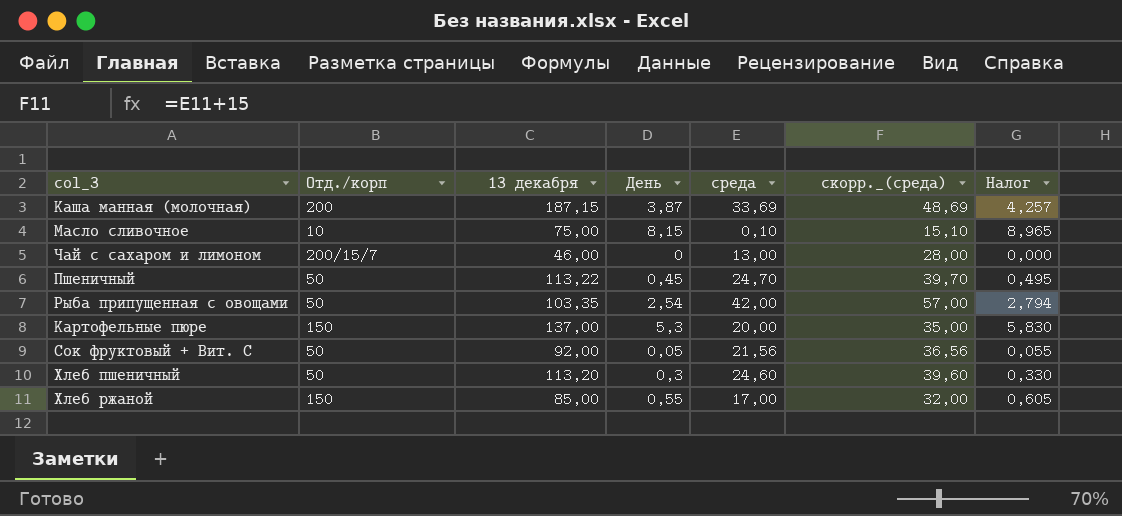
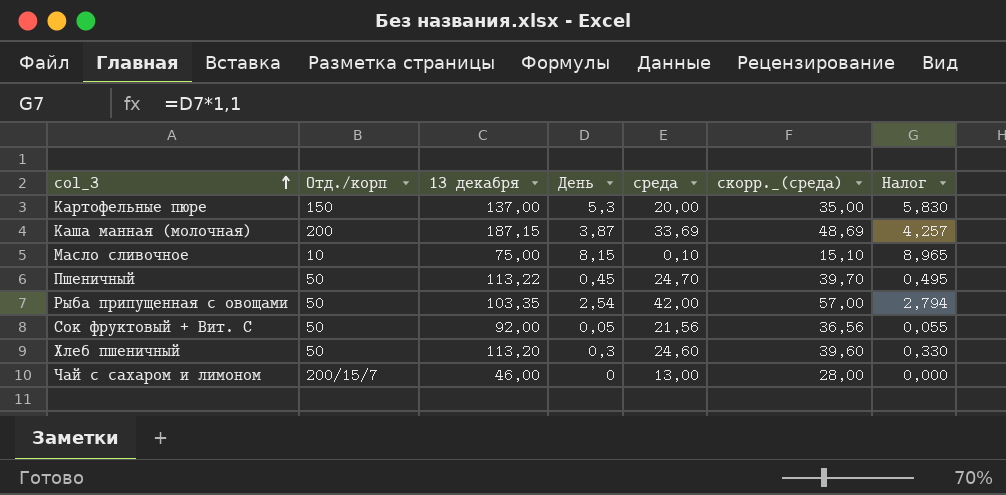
row order: none -> col_3 ascending
row Хлеб ржаной: 150 | 85,00 | 0,55 | 17,00 | 32,00 | 0,605 -> none

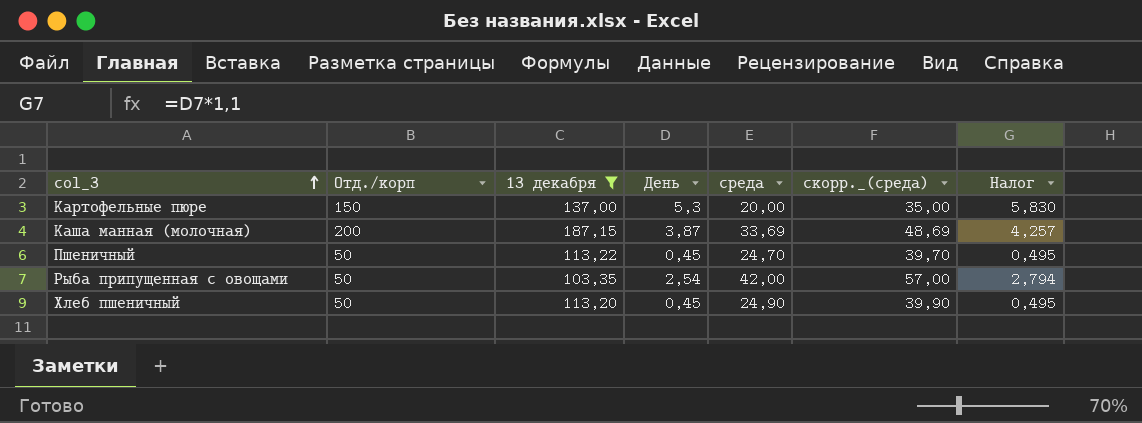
filter: none -> 13 декабря >= 103,35
Хлеб пшеничный | День: 0,3 -> 0,45
Хлеб пшеничный | среда: 24,60 -> 24,90
Хлеб пшеничный | скорр._(среда): 39,60 -> 39,90
Хлеб пшеничный | Налог: 0,330 -> 0,495

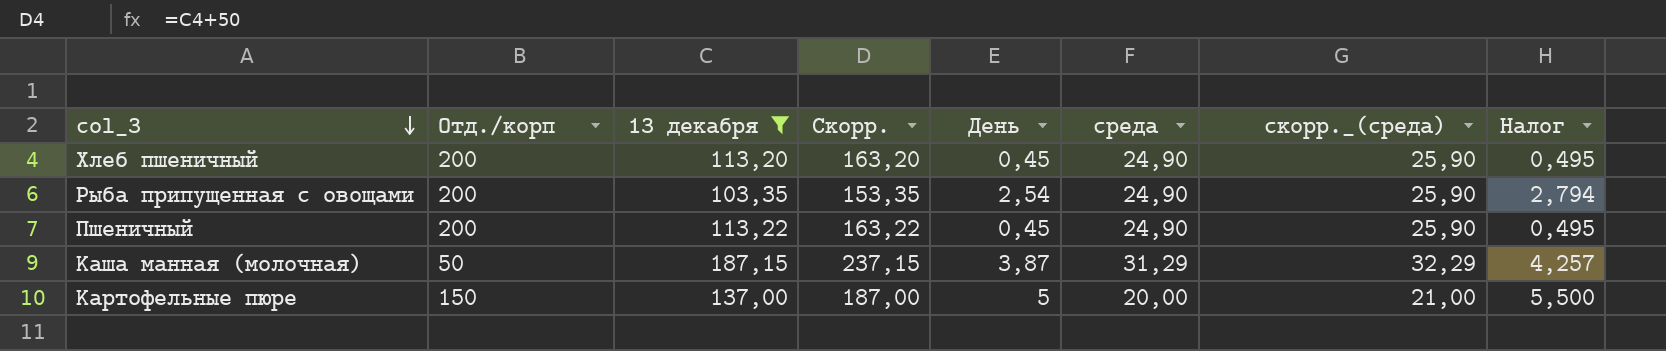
row order: col_3 ascending -> col_3 descending
column Скорр. | formula: none -> [13 декабря] + 50
column скорр._(среда) | formula: [среда] + 15 -> [среда] + 1
Хлеб пшеничный | Отд./корп: 50 -> 200
Рыба припущенная с овощами | Отд./корп: 50 -> 200
Рыба припущенная с овощами | среда: 42,00 -> 24,90
Пшеничный | Отд./корп: 50 -> 200
Пшеничный | среда: 24,70 -> 24,90
Каша манная (молочная) | Отд./корп: 200 -> 50
Каша манная (молочная) | среда: 33,69 -> 31,29
Картофельные пюре | День: 5,3 -> 5
Картофельные пюре | Налог: 5,830 -> 5,500

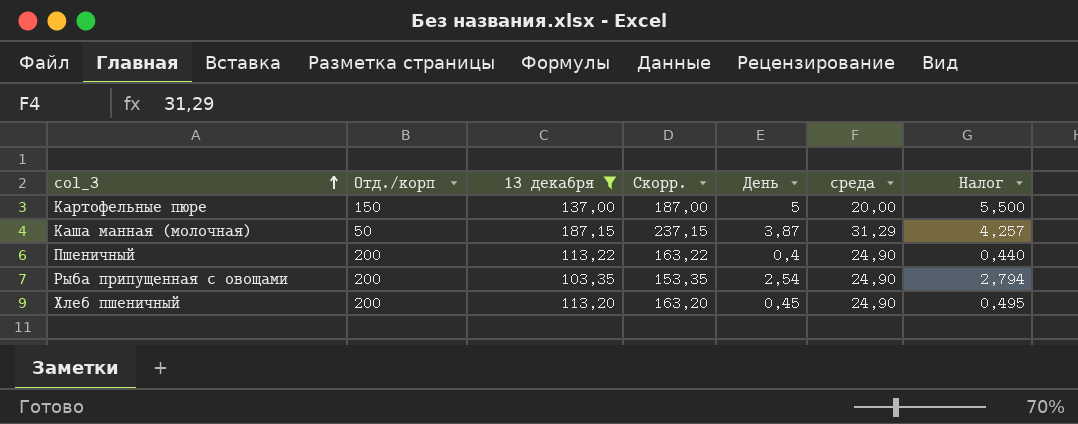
row order: col_3 descending -> col_3 ascending
column скорр._(среда) | formula: [среда] + 1 -> none
Пшеничный | День: 0,45 -> 0,4
Пшеничный | Налог: 0,495 -> 0,440

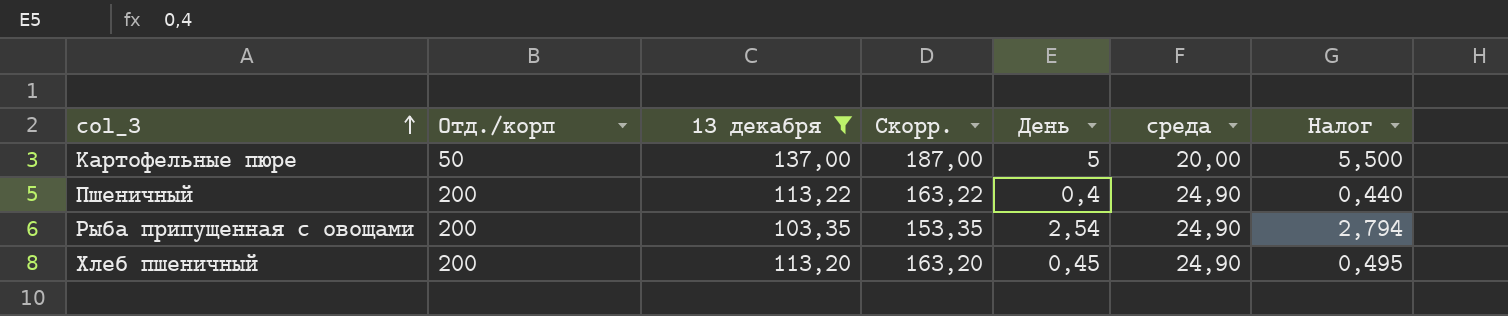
row Каша манная (молочная): 50 | 187,15 | 237,15 | 3,87 | 31,29 | 4,257 -> none
Картофельные пюре | Отд./корп: 150 -> 50

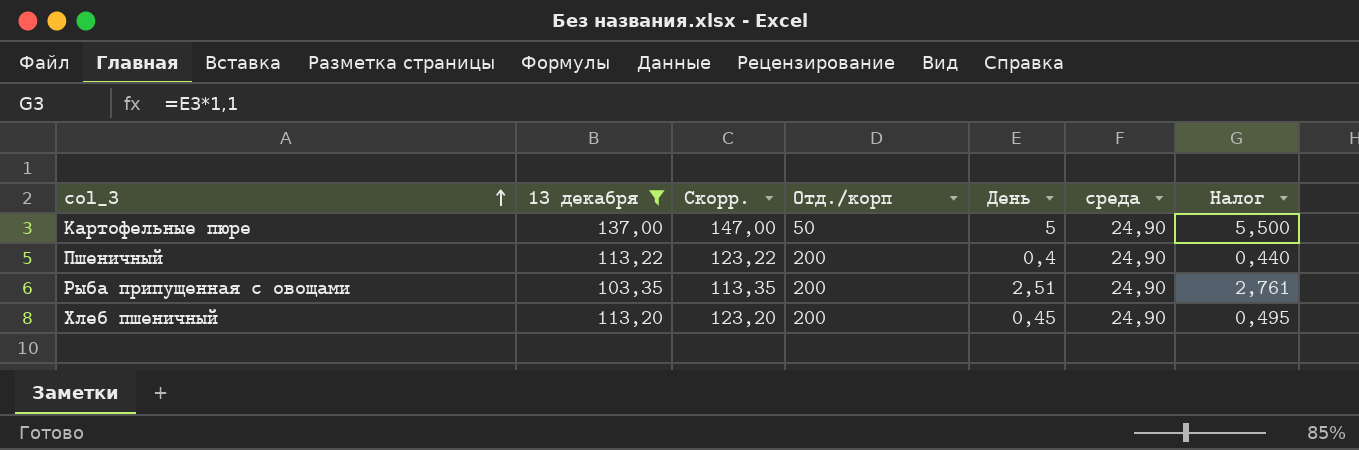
column Скорр. | formula: [13 декабря] + 50 -> [13 декабря] + 10
column Отд./корп | position: 2 -> 4
Картофельные пюре | среда: 20,00 -> 24,90
Рыба припущенная с овощами | День: 2,54 -> 2,51
Рыба припущенная с овощами | Налог: 2,794 -> 2,761

